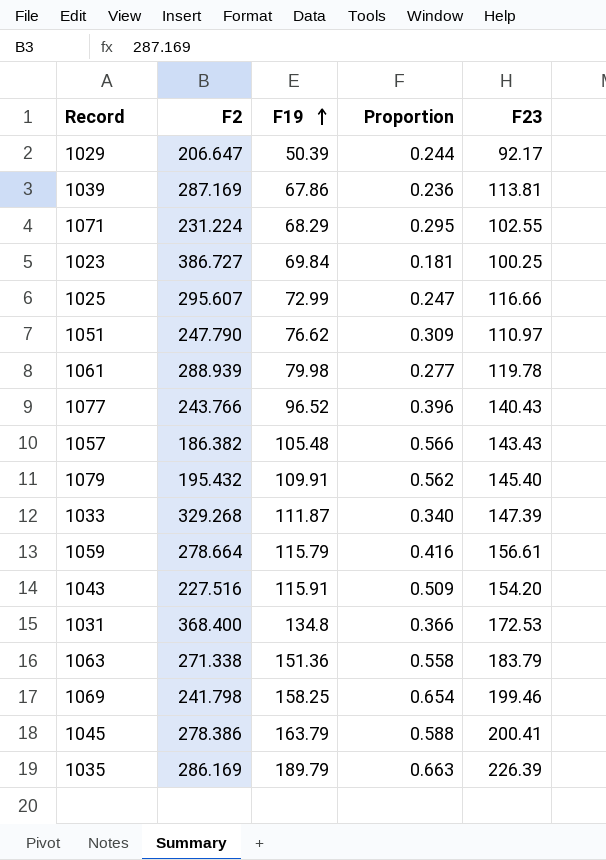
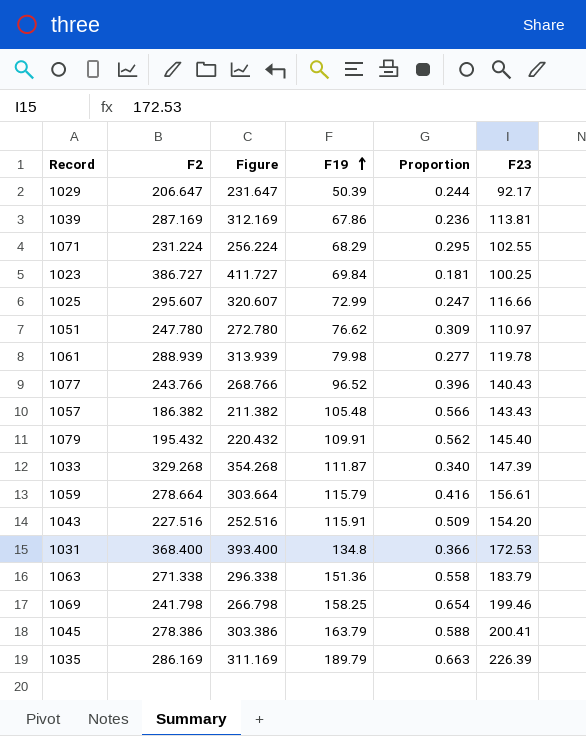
column Figure | formula: none -> [F2] + 25
1051 | F2: 247.790 -> 247.780

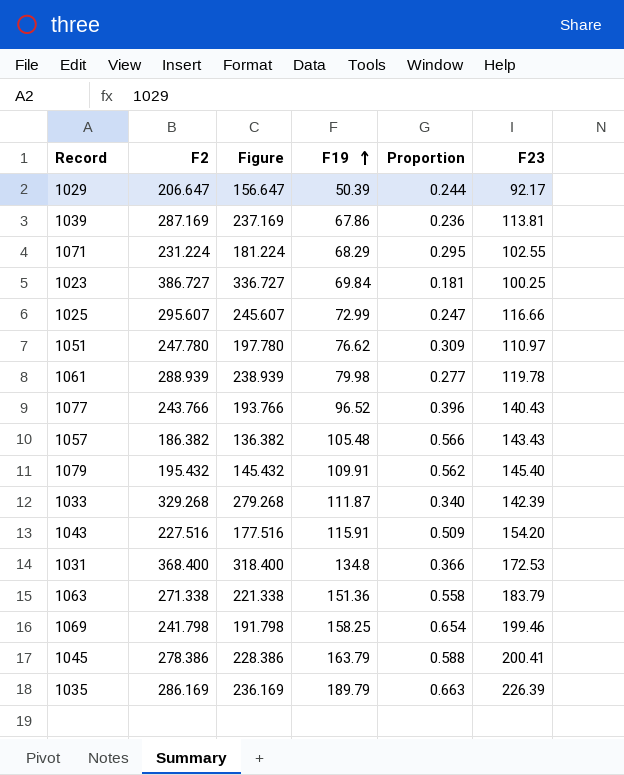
column Figure | formula: [F2] + 25 -> [F2] - 50
row 1059: 278.664 | 303.664 | 115.79 | 0.416 | 156.61 -> none
1033 | F23: 147.39 -> 142.39

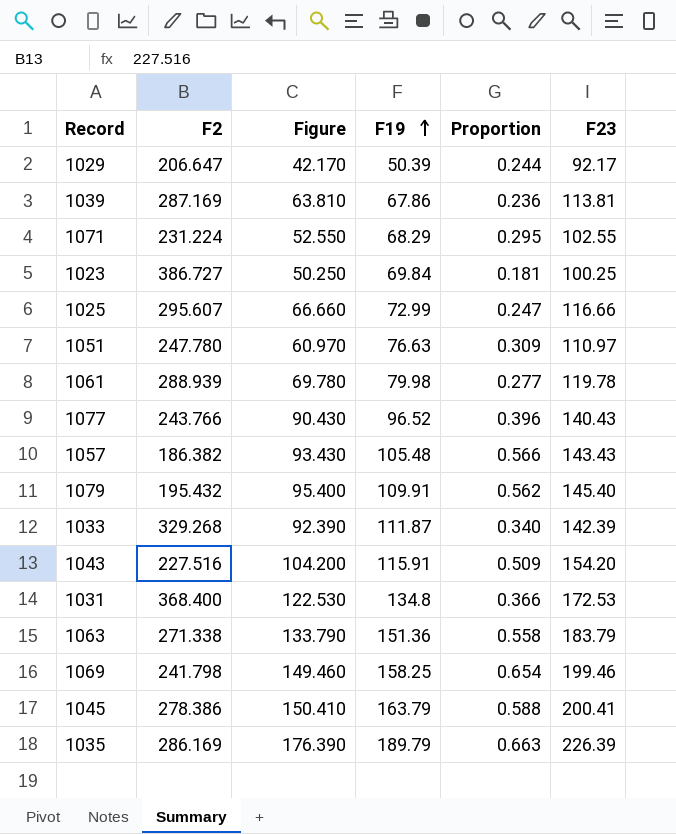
column Figure | formula: [F2] - 50 -> [F23] - 50
1051 | F19: 76.62 -> 76.63

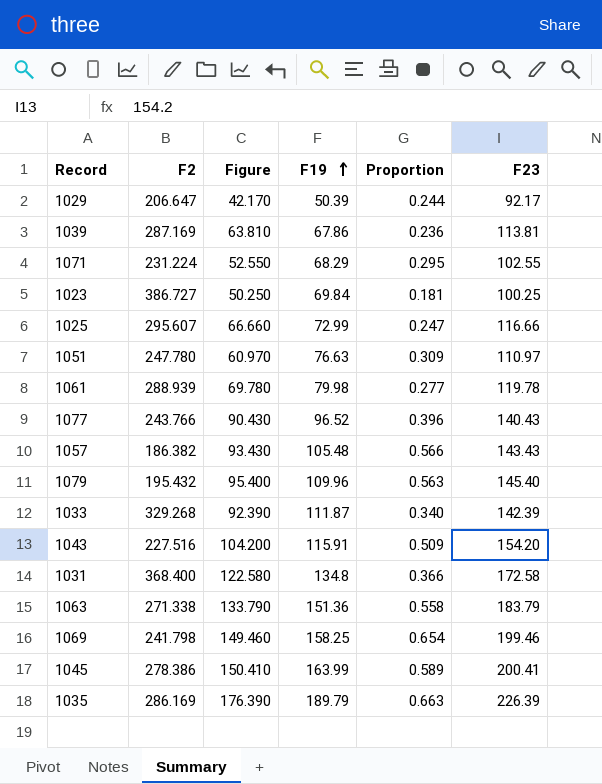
1079 | F19: 109.91 -> 109.96
1079 | Proportion: 0.562 -> 0.563
1031 | Figure: 122.530 -> 122.580
1031 | F23: 172.53 -> 172.58
1045 | F19: 163.79 -> 163.99
1045 | Proportion: 0.588 -> 0.589

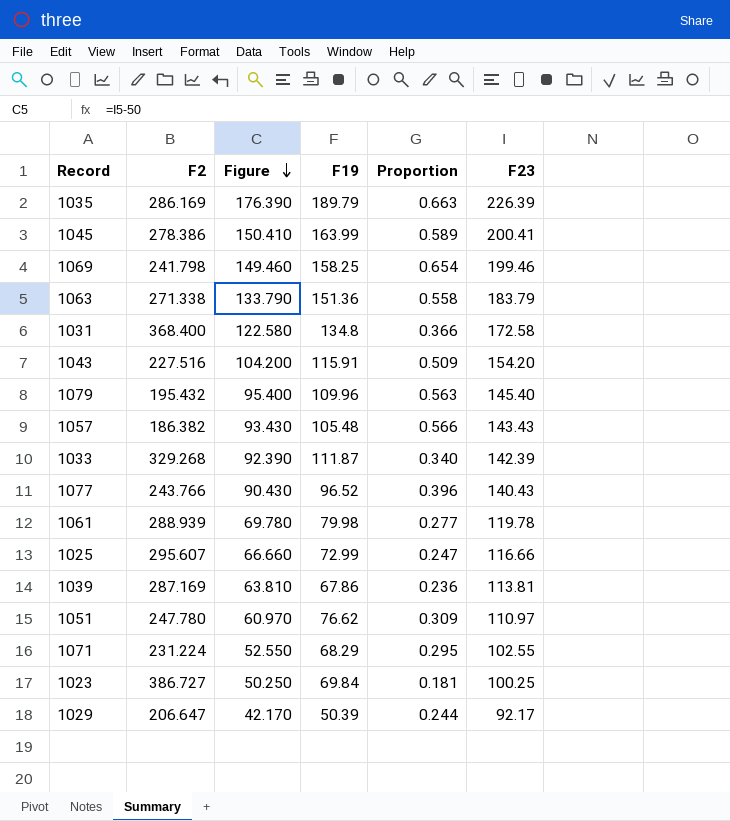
row order: F19 ascending -> Figure descending
1051 | F19: 76.63 -> 76.62

